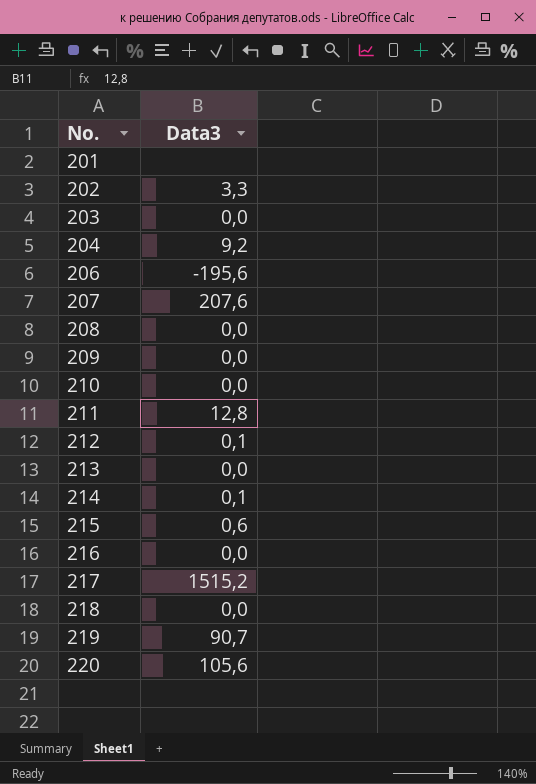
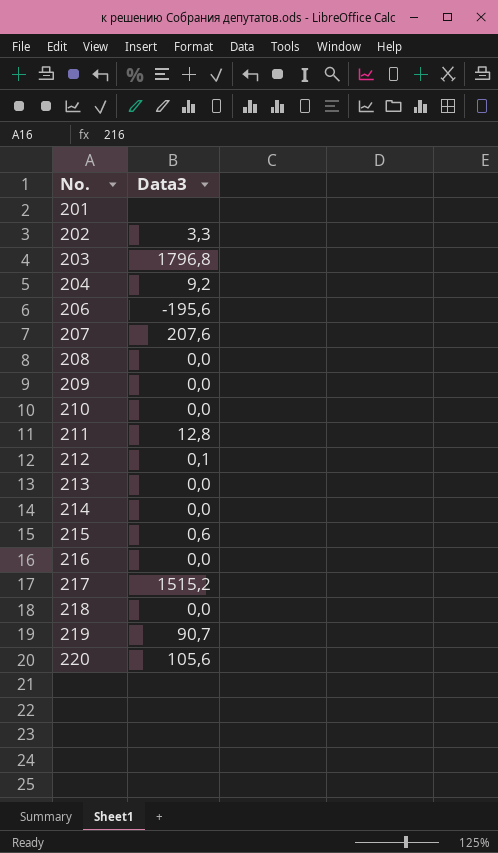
203 | Data3: 0,0 -> 1796,8
214 | Data3: 0,1 -> 0,0

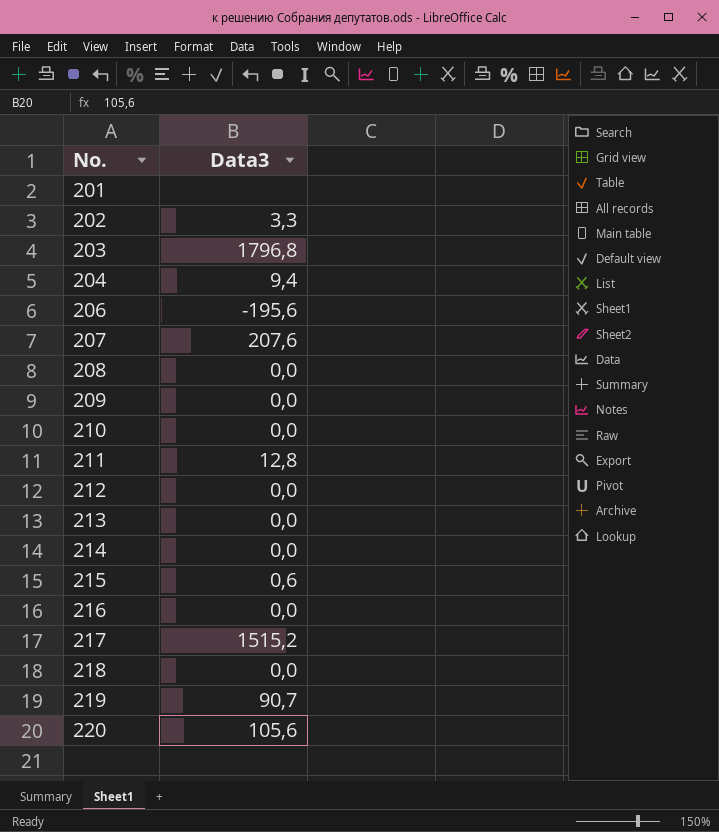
204 | Data3: 9,2 -> 9,4
212 | Data3: 0,1 -> 0,0

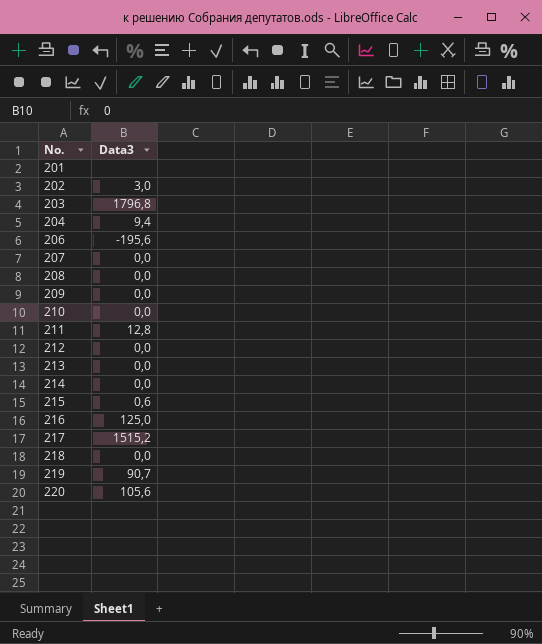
202 | Data3: 3,3 -> 3,0
207 | Data3: 207,6 -> 0,0
216 | Data3: 0,0 -> 125,0

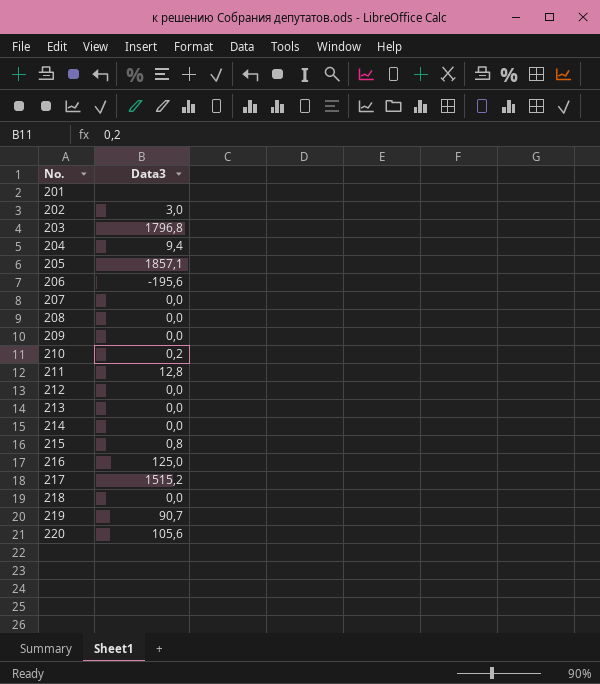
row 205: none -> 1857,1
210 | Data3: 0,0 -> 0,2
215 | Data3: 0,6 -> 0,8

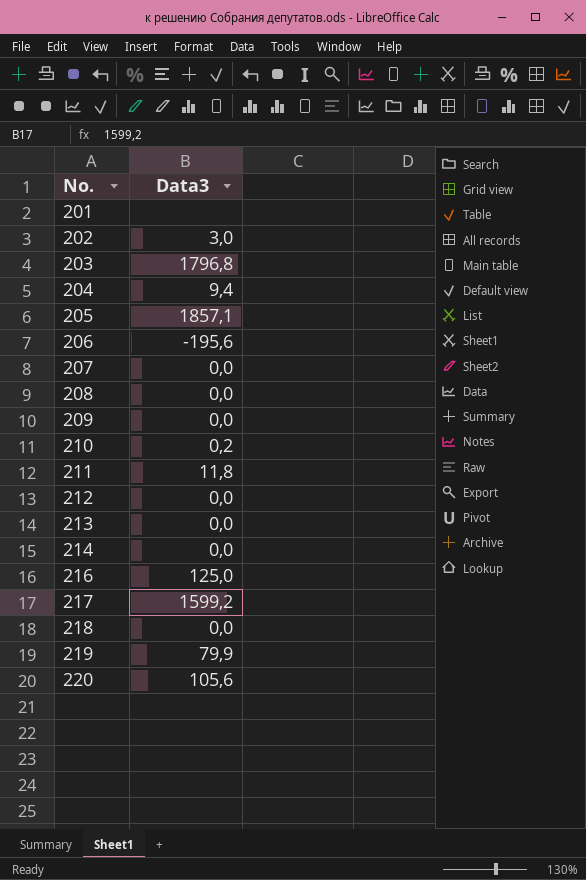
row 215: 0,8 -> none
211 | Data3: 12,8 -> 11,8
217 | Data3: 1515,2 -> 1599,2
219 | Data3: 90,7 -> 79,9

